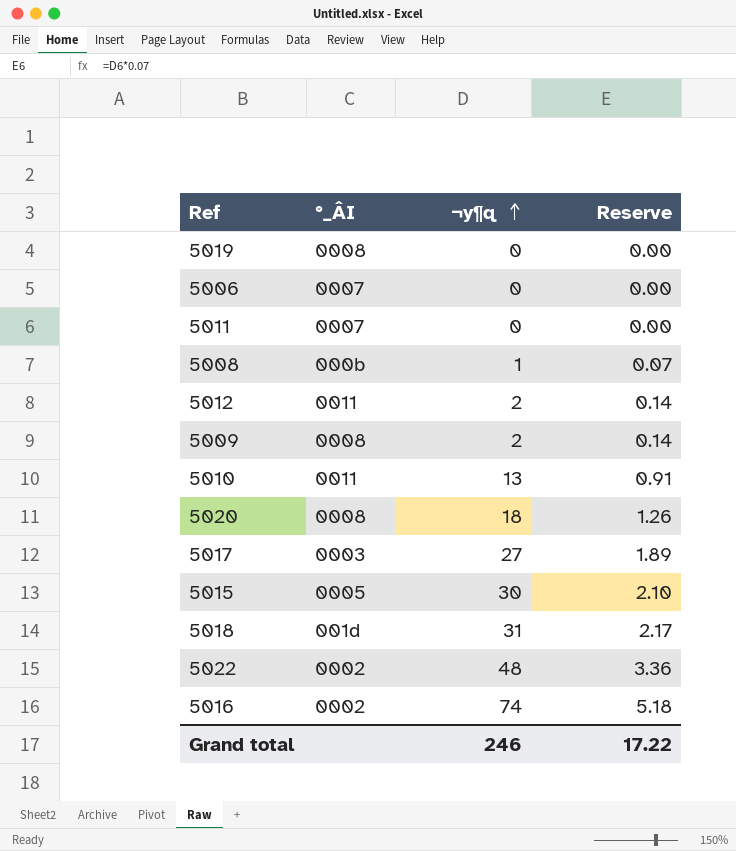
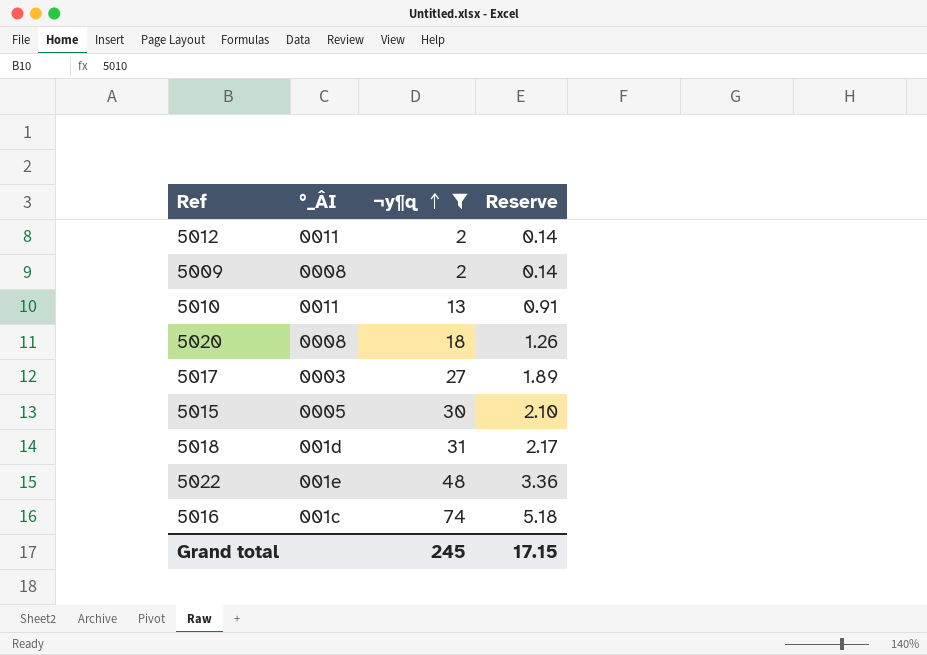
filter: none -> ¬y¶q >= 2
5022 | °_ÂI: 0002 -> 001e
5016 | °_ÂI: 0002 -> 001c
Grand total | ¬y¶q: 246 -> 245
Grand total | Reserve: 17.22 -> 17.15

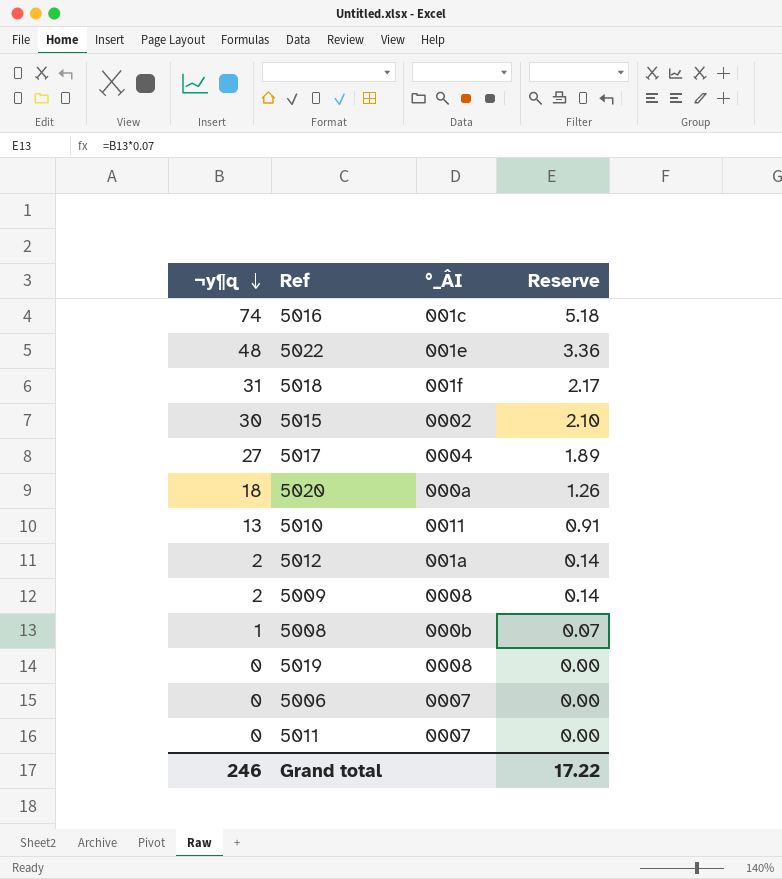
filter: ¬y¶q >= 2 -> none
row order: ¬y¶q ascending -> ¬y¶q descending
column ¬y¶q | position: 3 -> 1
5018 | °_ÂI: 001d -> 001f
5015 | °_ÂI: 0005 -> 0002
5017 | °_ÂI: 0003 -> 0004
5020 | °_ÂI: 0008 -> 000a
5012 | °_ÂI: 0011 -> 001a
Grand total | ¬y¶q: 245 -> 246
Grand total | Reserve: 17.15 -> 17.22

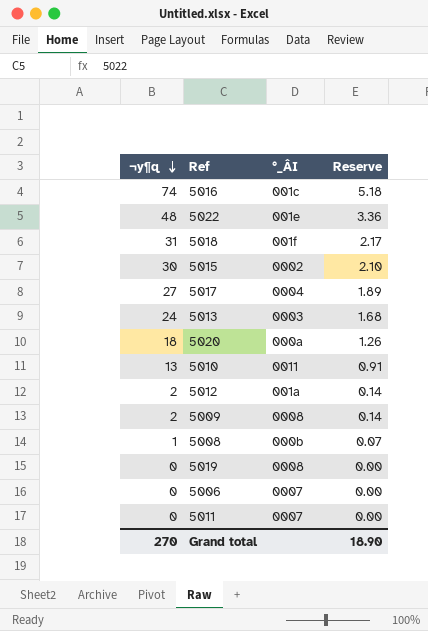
row 5013: none -> 24 | 0003 | 1.68
Grand total | ¬y¶q: 246 -> 270
Grand total | Reserve: 17.22 -> 18.90

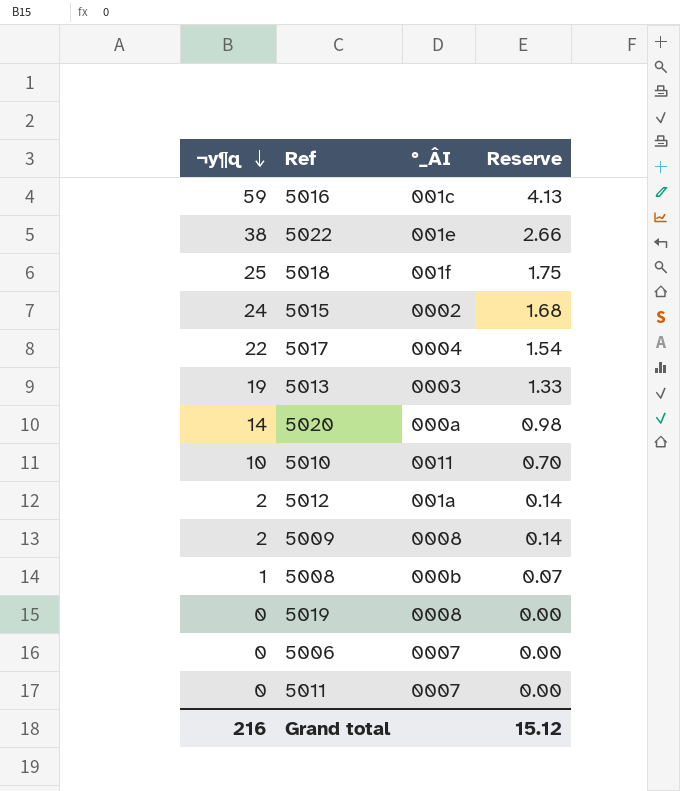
5016 | ¬y¶q: 74 -> 59
5016 | Reserve: 5.18 -> 4.13
5022 | ¬y¶q: 48 -> 38
5022 | Reserve: 3.36 -> 2.66
5018 | ¬y¶q: 31 -> 25
5018 | Reserve: 2.17 -> 1.75
5015 | ¬y¶q: 30 -> 24
5015 | Reserve: 2.10 -> 1.68
5017 | ¬y¶q: 27 -> 22
5017 | Reserve: 1.89 -> 1.54
5013 | ¬y¶q: 24 -> 19
5013 | Reserve: 1.68 -> 1.33
5020 | ¬y¶q: 18 -> 14
5020 | Reserve: 1.26 -> 0.98
5010 | ¬y¶q: 13 -> 10
5010 | Reserve: 0.91 -> 0.70
Grand total | ¬y¶q: 270 -> 216
Grand total | Reserve: 18.90 -> 15.12

